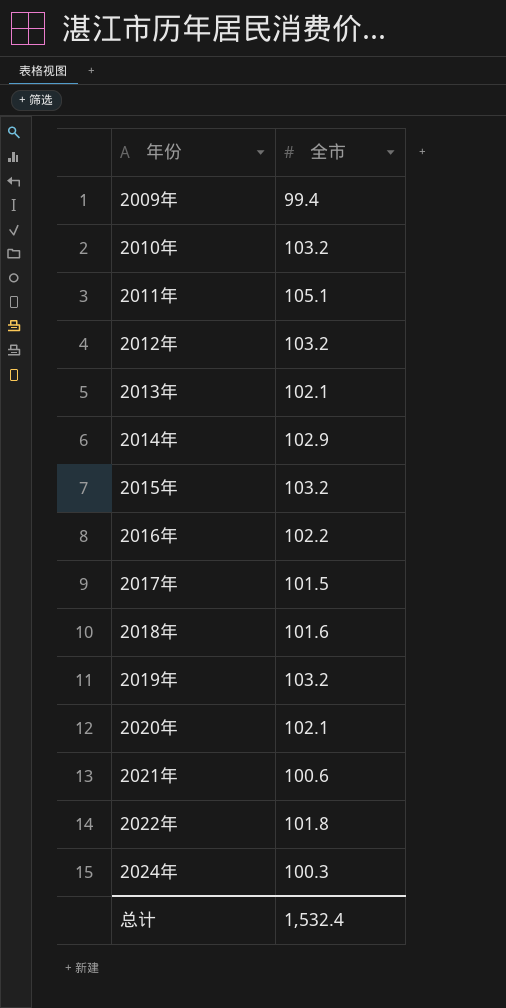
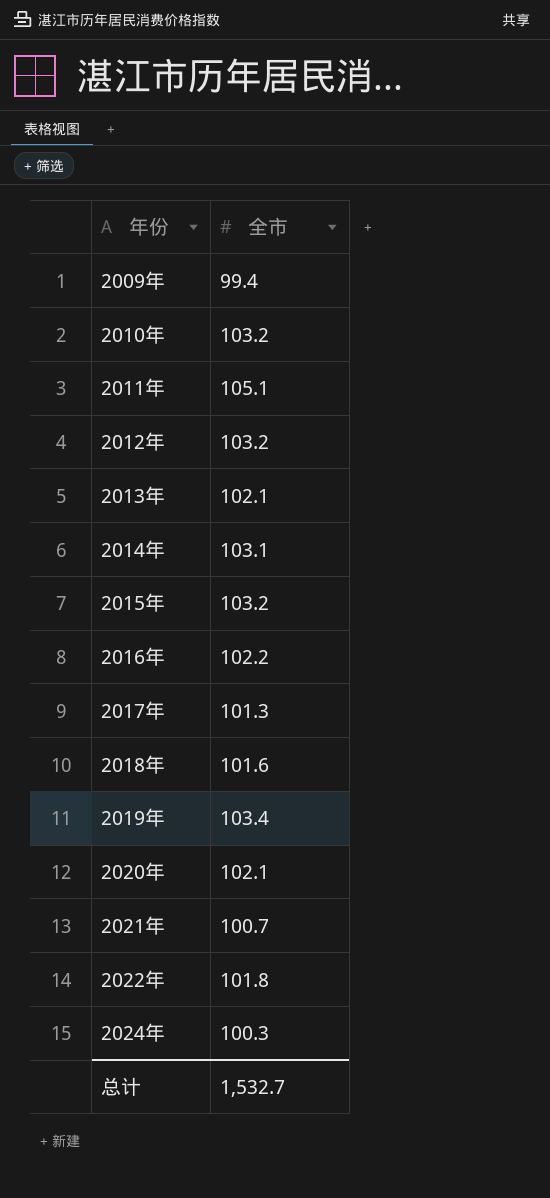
2014年 | 全市: 102.9 -> 103.1
2017年 | 全市: 101.5 -> 101.3
2019年 | 全市: 103.2 -> 103.4
2021年 | 全市: 100.6 -> 100.7
总计 | 全市: 1,532.4 -> 1,532.7

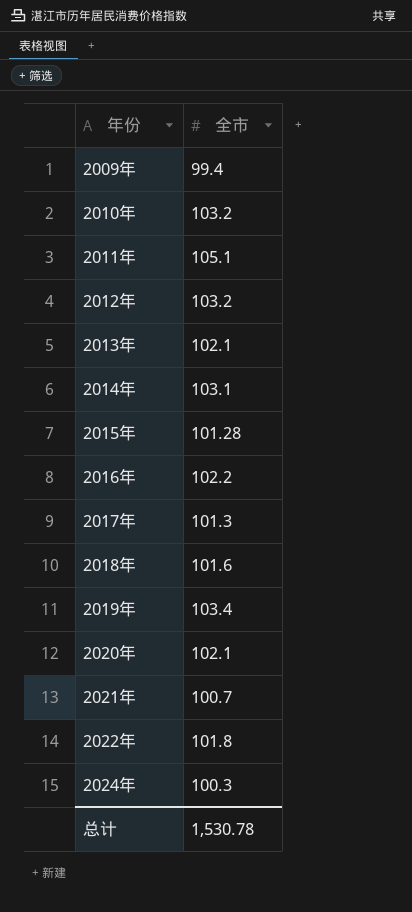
2015年 | 全市: 103.2 -> 101.28
总计 | 全市: 1,532.7 -> 1,530.78

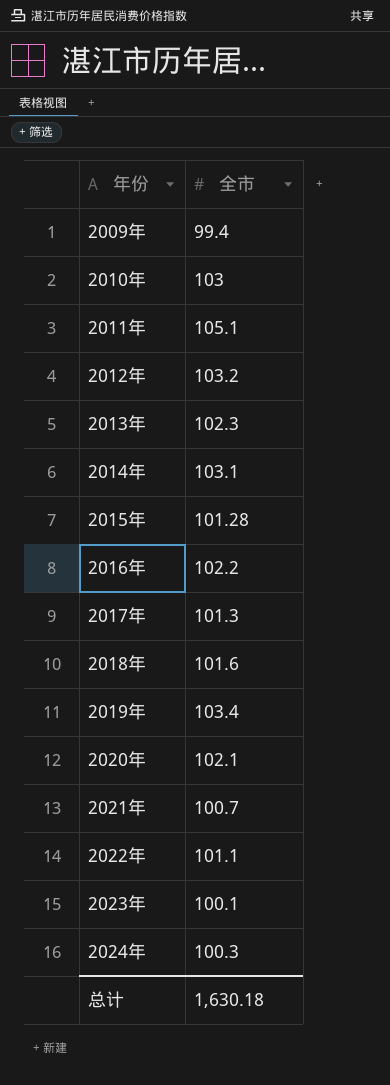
2010年 | 全市: 103.2 -> 103
2013年 | 全市: 102.1 -> 102.3
2022年 | 全市: 101.8 -> 101.1
row 2023年: none -> 100.1
总计 | 全市: 1,530.78 -> 1,630.18

